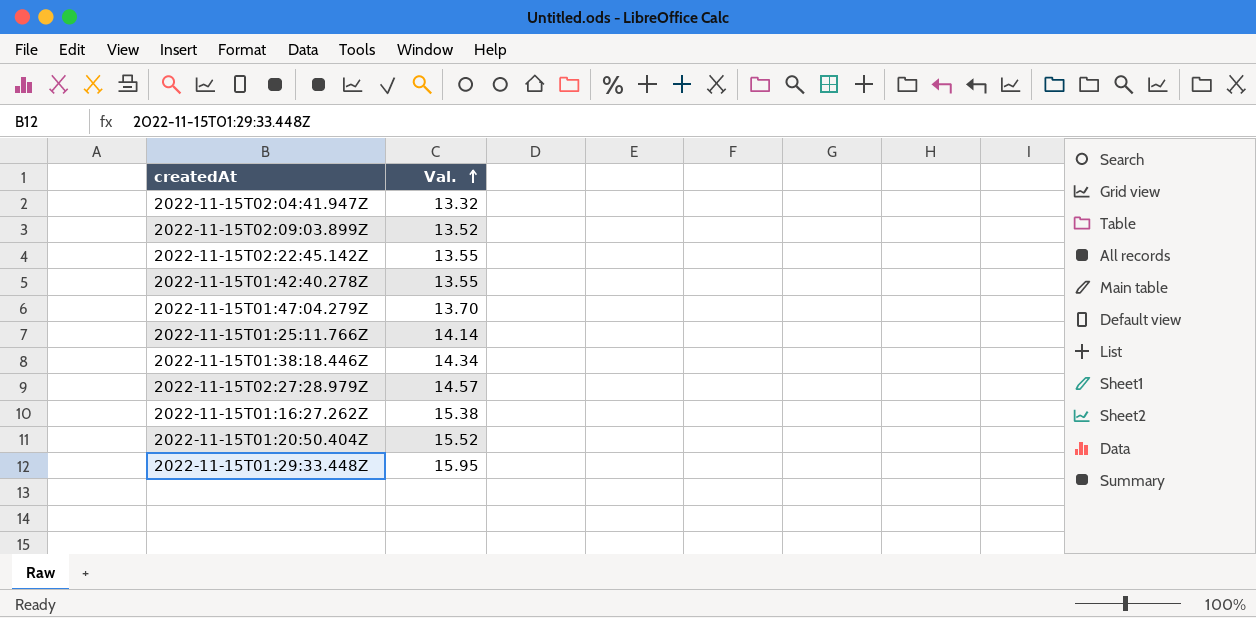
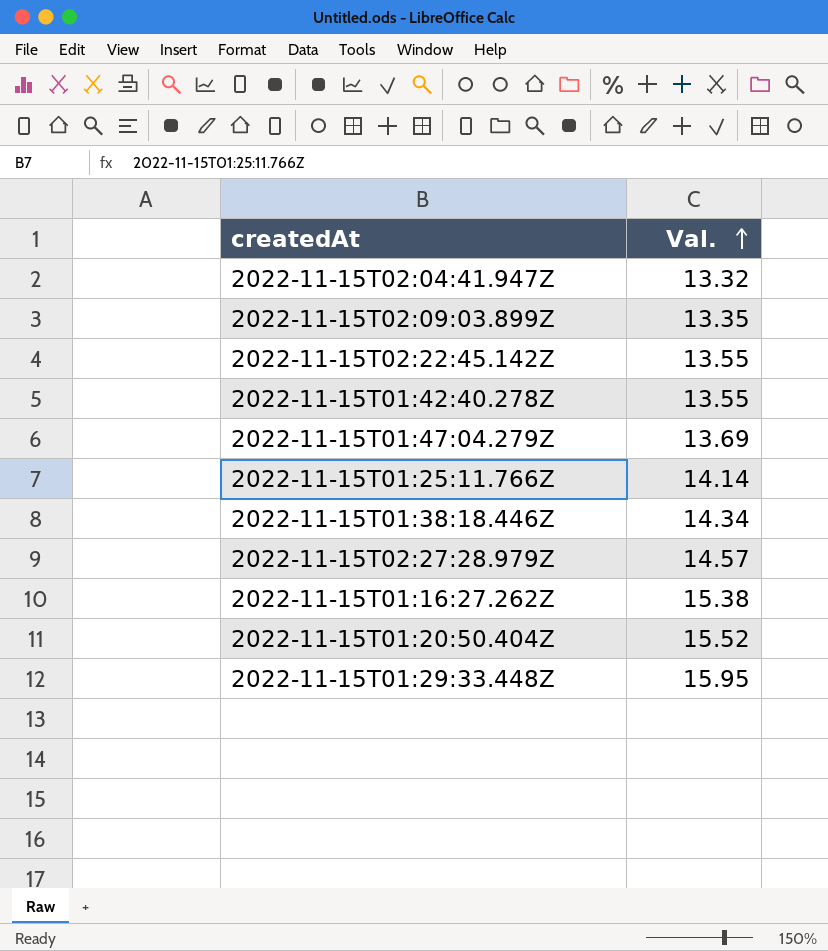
2022-11-15T02:09:03.899Z | Val.: 13.52 -> 13.35
2022-11-15T01:47:04.279Z | Val.: 13.70 -> 13.69

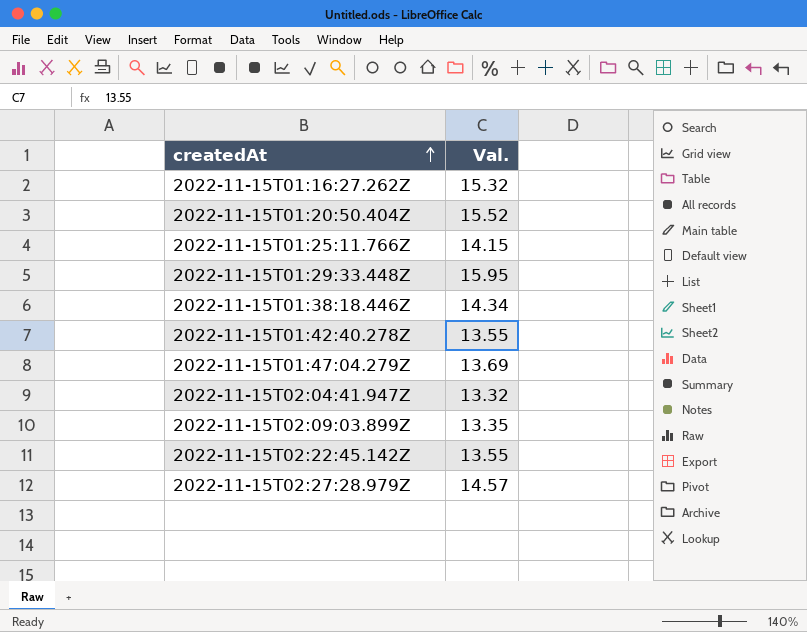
row order: Val. ascending -> createdAt ascending
2022-11-15T01:16:27.262Z | Val.: 15.38 -> 15.32
2022-11-15T01:25:11.766Z | Val.: 14.14 -> 14.15

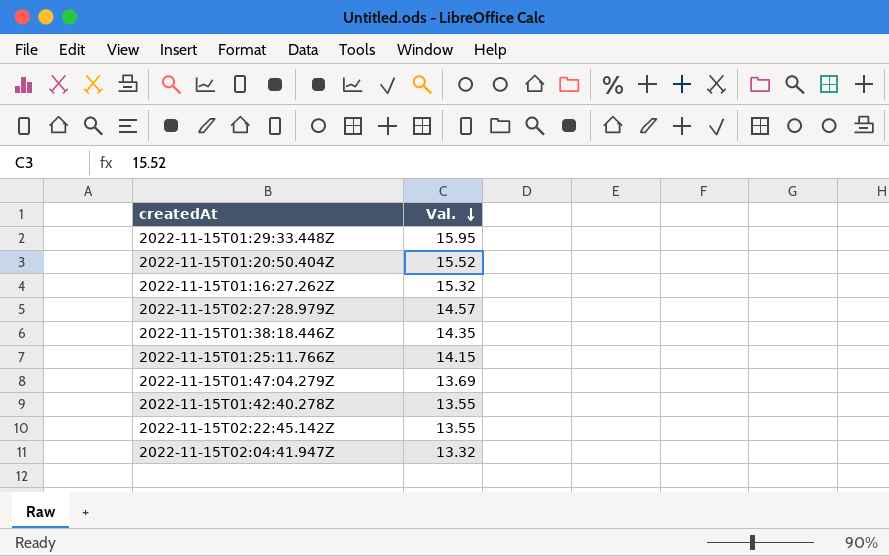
row order: createdAt ascending -> Val. descending
row 2022-11-15T02:09:03.899Z: 13.35 -> none
2022-11-15T01:38:18.446Z | Val.: 14.34 -> 14.35

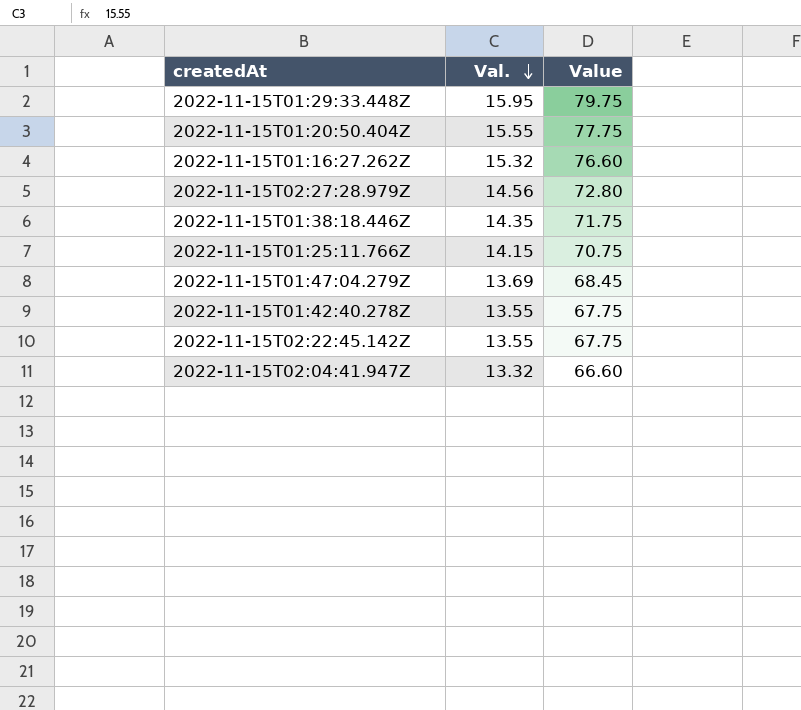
column Value | formula: none -> [Val.] * 5
2022-11-15T01:20:50.404Z | Val.: 15.52 -> 15.55
2022-11-15T02:27:28.979Z | Val.: 14.57 -> 14.56

